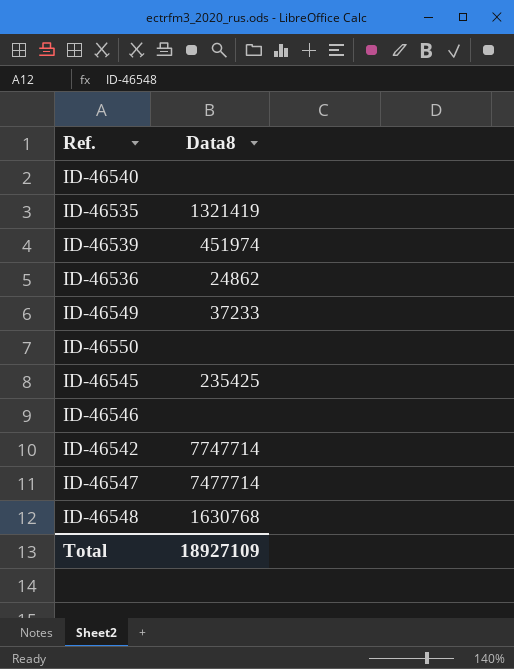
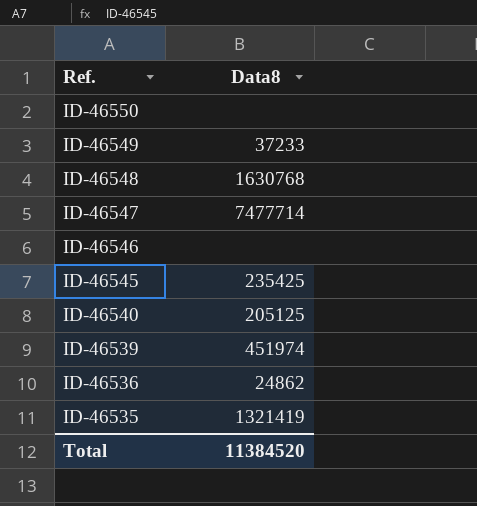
row order: none -> Ref. descending
row ID-46542: 7747714 -> none
ID-46540 | Data8: none -> 205125
Total | Data8: 18927109 -> 11384520

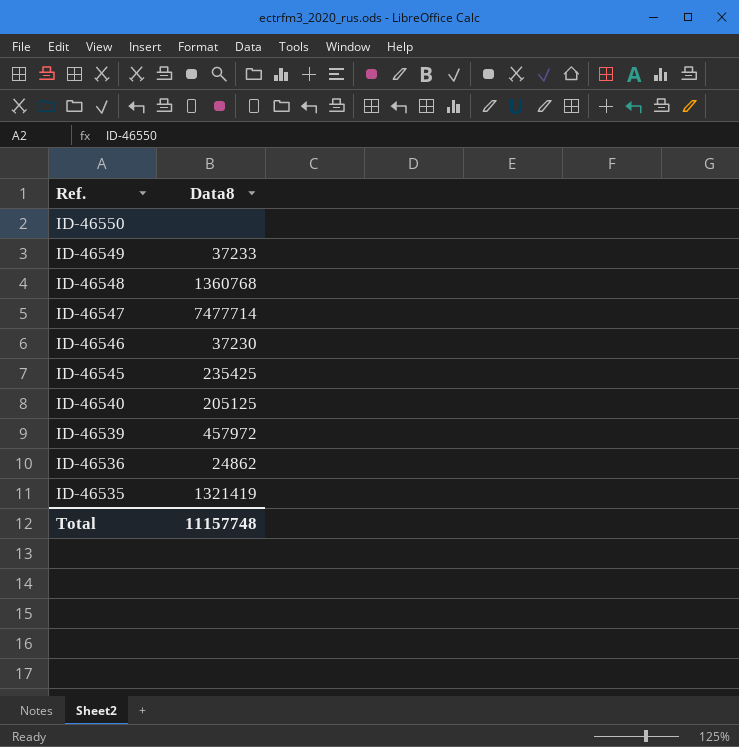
ID-46548 | Data8: 1630768 -> 1360768
ID-46546 | Data8: none -> 37230
ID-46539 | Data8: 451974 -> 457972
Total | Data8: 11384520 -> 11157748

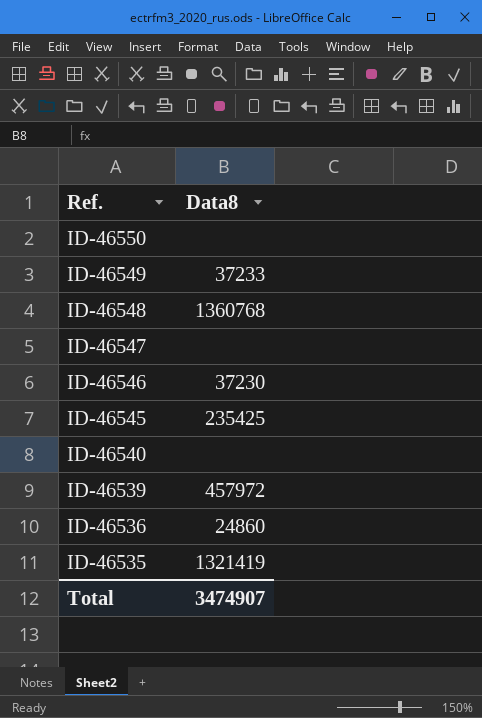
ID-46547 | Data8: 7477714 -> none
ID-46540 | Data8: 205125 -> none
ID-46536 | Data8: 24862 -> 24860
Total | Data8: 11157748 -> 3474907

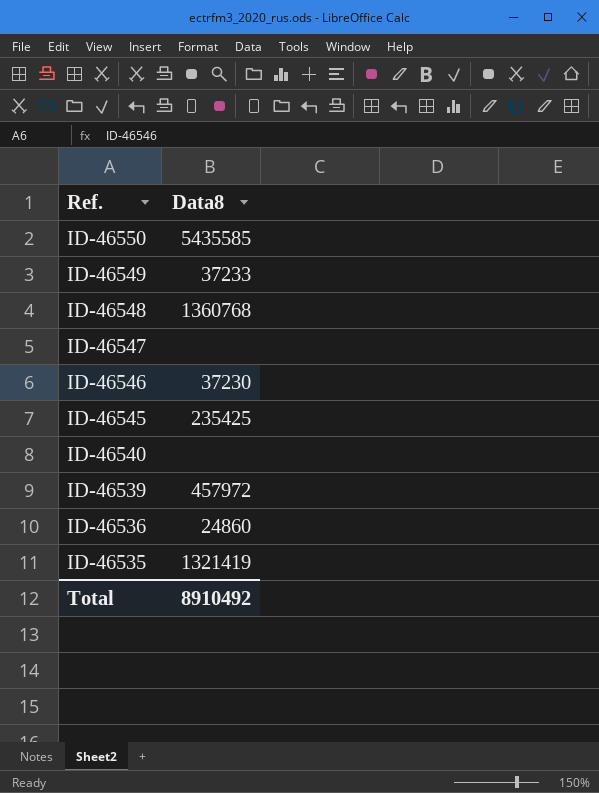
ID-46550 | Data8: none -> 5435585
Total | Data8: 3474907 -> 8910492

